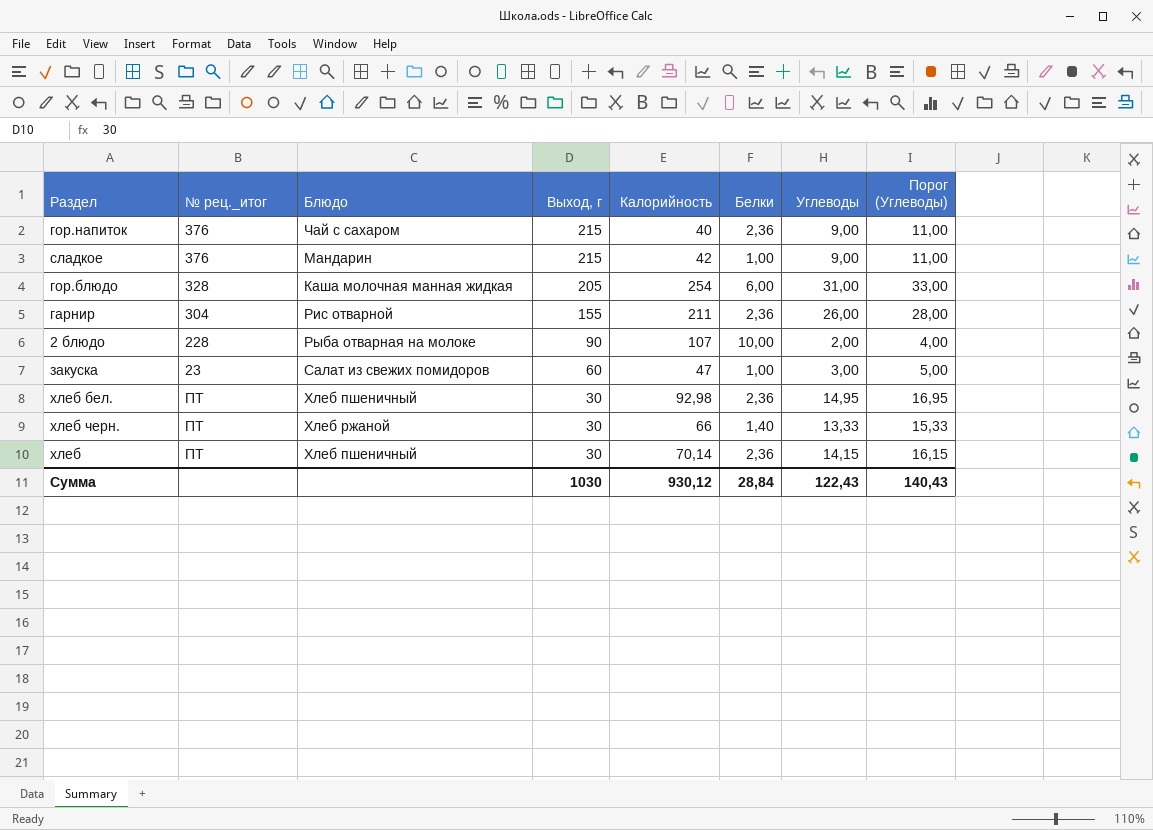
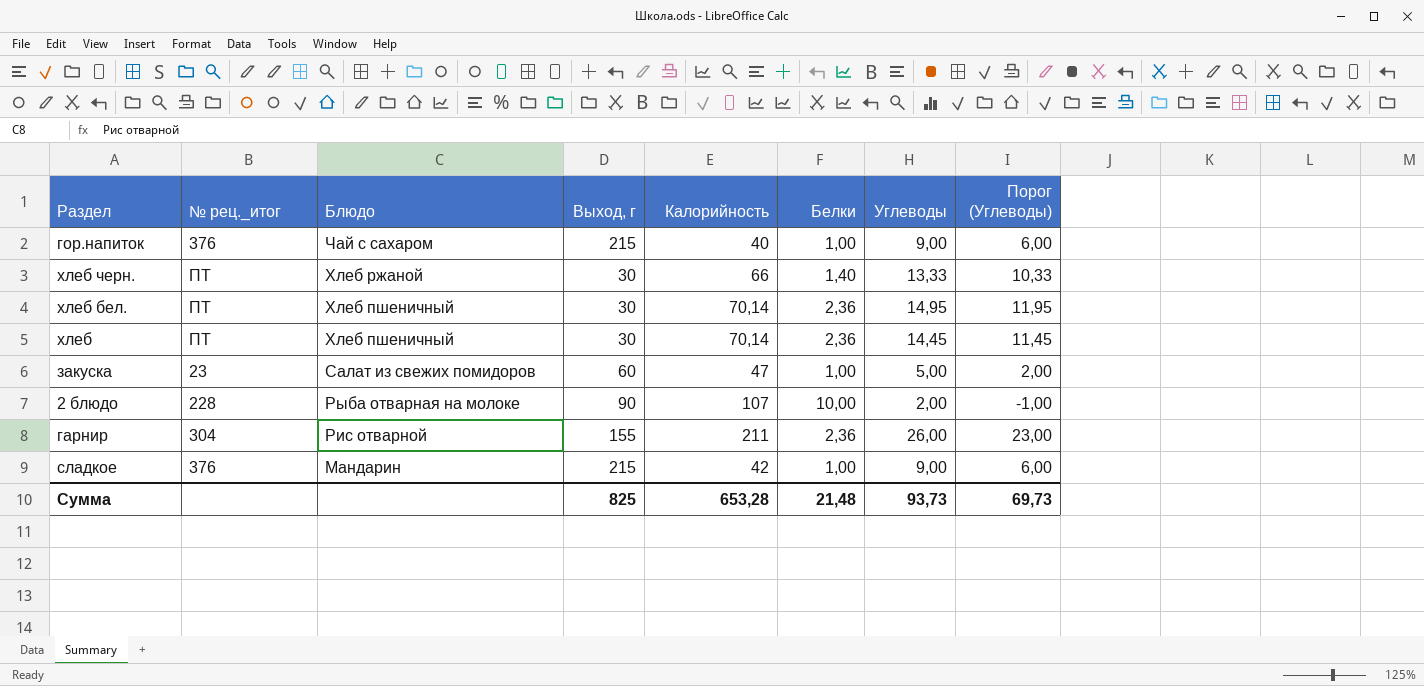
row order: Выход, г descending -> Блюдо descending
column Порог (Углеводы) | formula: [Углеводы] + 2 -> [Углеводы] - 3
row гор.блюдо: 328 | Каша молочная манная жидкая | 205 | 254 | 6,00 | 31,00 | 33,00 -> none
гор.напиток | Белки: 2,36 -> 1,00
хлеб бел. | Калорийность: 92,98 -> 70,14
хлеб | Углеводы: 14,15 -> 14,45
закуска | Углеводы: 3,00 -> 5,00
Сумма | Выход, г: 1030 -> 825
Сумма | Калорийность: 930,12 -> 653,28
Сумма | Белки: 28,84 -> 21,48
Сумма | Углеводы: 122,43 -> 93,73
Сумма | Порог (Углеводы): 140,43 -> 69,73

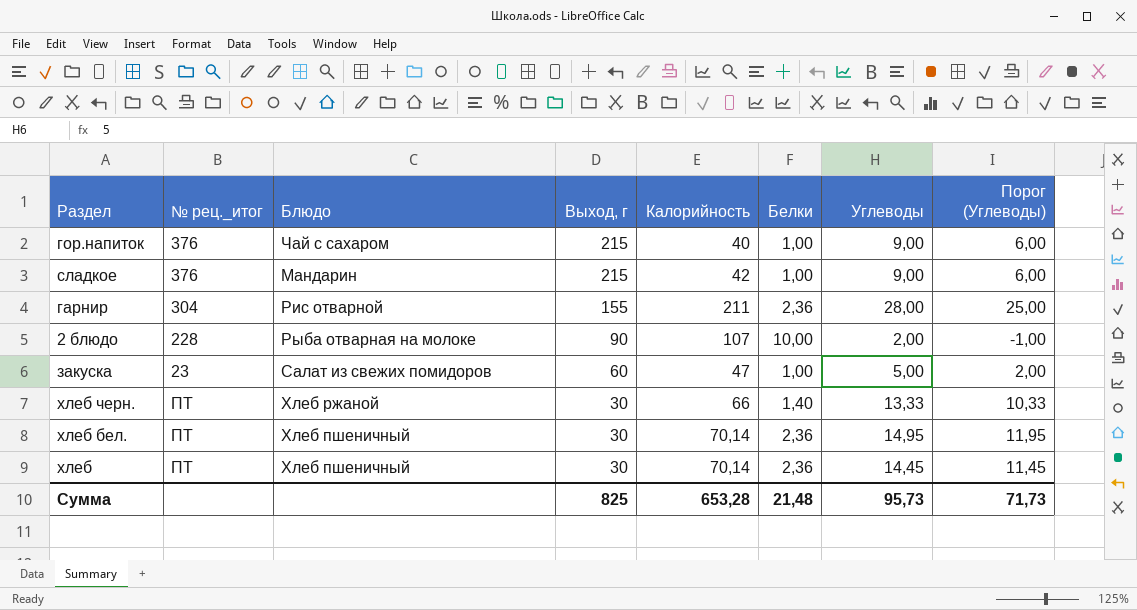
row order: Блюдо descending -> Выход, г descending
гарнир | Углеводы: 26,00 -> 28,00
гарнир | Порог (Углеводы): 23,00 -> 25,00
Сумма | Углеводы: 93,73 -> 95,73
Сумма | Порог (Углеводы): 69,73 -> 71,73

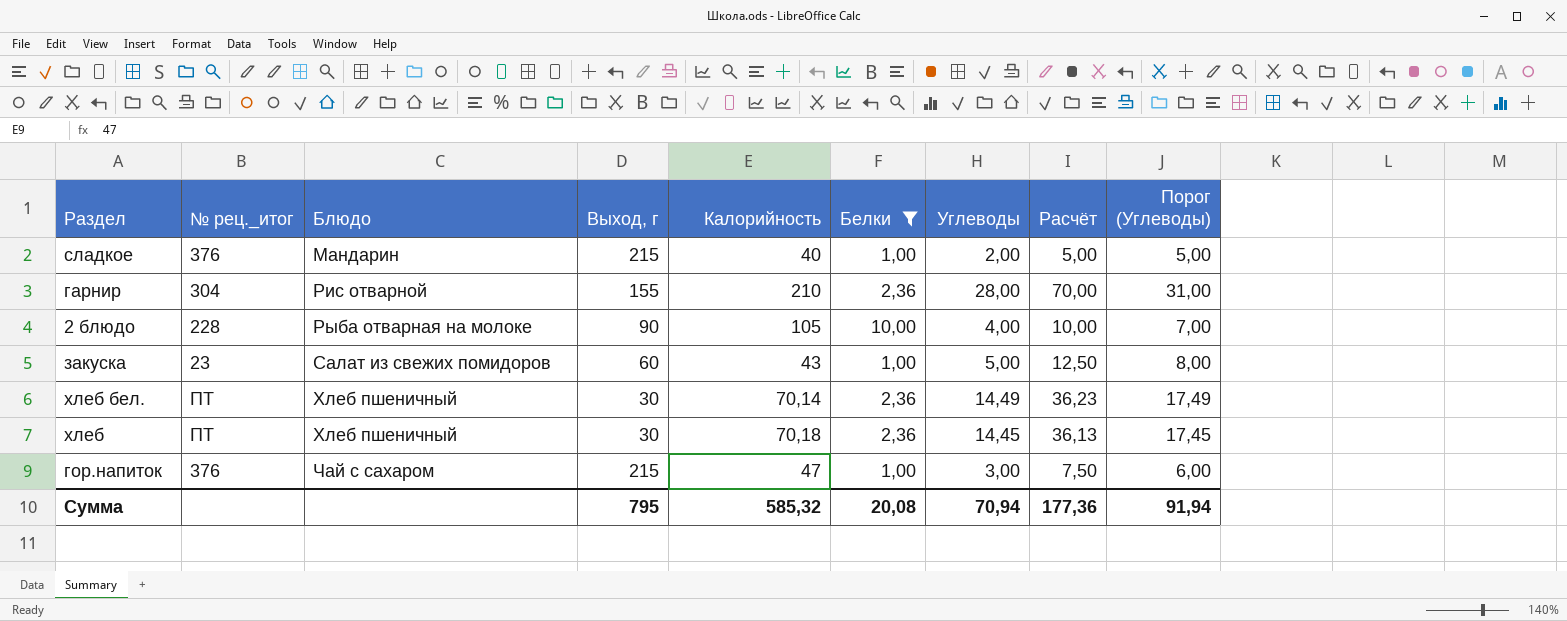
filter: none -> Белки != 1,40
row order: Выход, г descending -> Блюдо ascending
column Расчёт | formula: none -> [Углеводы] * 2,5
column Порог (Углеводы) | formula: [Углеводы] - 3 -> [Углеводы] + 3
сладкое | Калорийность: 42 -> 40
сладкое | Углеводы: 9,00 -> 2,00
гарнир | Калорийность: 211 -> 210
2 блюдо | Калорийность: 107 -> 105
2 блюдо | Углеводы: 2,00 -> 4,00
закуска | Калорийность: 47 -> 43
хлеб бел. | Углеводы: 14,95 -> 14,49
хлеб | Калорийность: 70,14 -> 70,18
гор.напиток | Калорийность: 40 -> 47
гор.напиток | Углеводы: 9,00 -> 3,00
Сумма | Выход, г: 825 -> 795
Сумма | Калорийность: 653,28 -> 585,32
Сумма | Белки: 21,48 -> 20,08
Сумма | Углеводы: 95,73 -> 70,94
Сумма | Порог (Углеводы): 71,73 -> 91,94

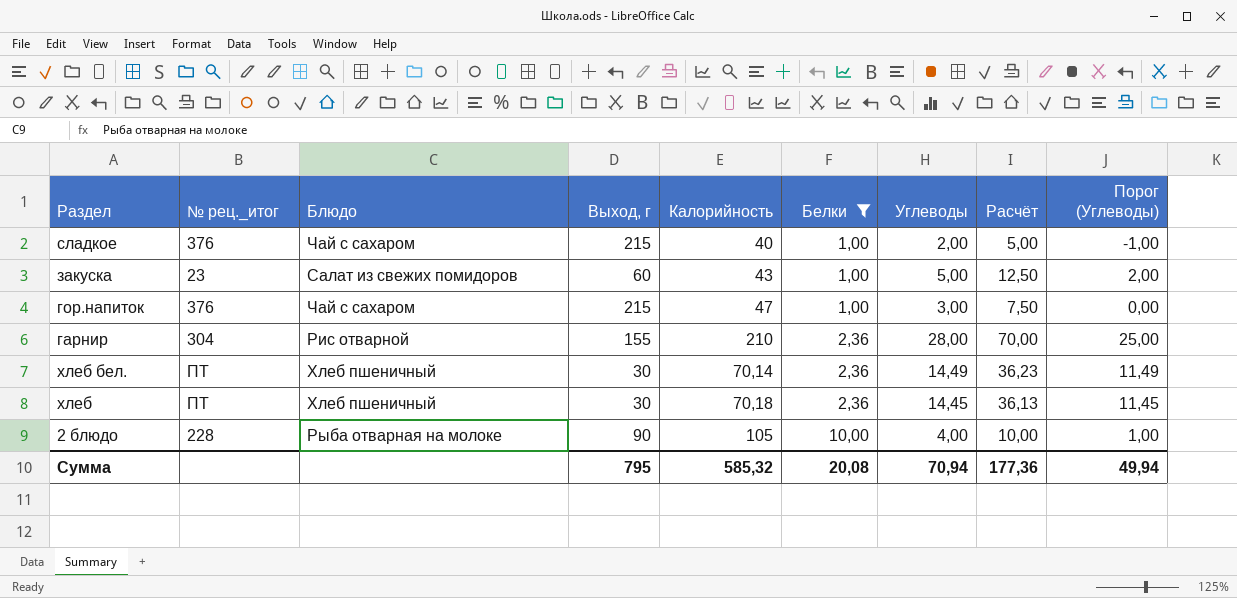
row order: Блюдо ascending -> Белки ascending
column Порог (Углеводы) | formula: [Углеводы] + 3 -> [Углеводы] - 3
сладкое | Блюдо: Мандарин -> Чай с сахаром
Сумма | Порог (Углеводы): 91,94 -> 49,94

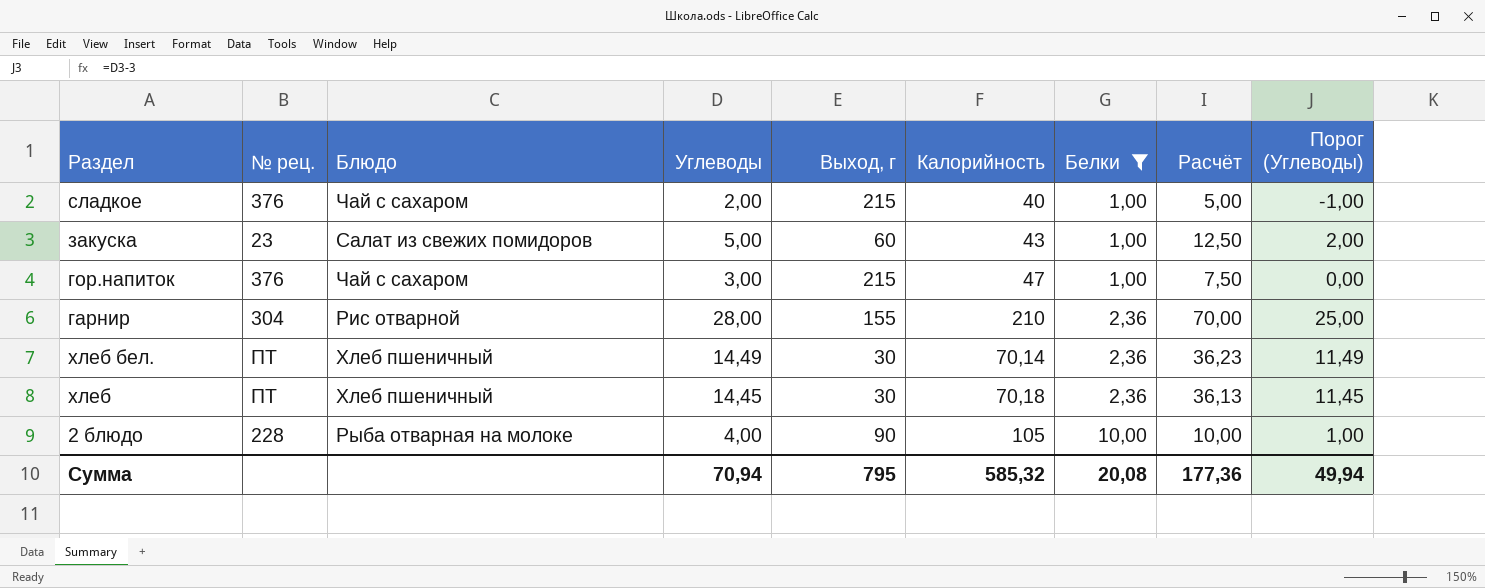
column name: № рец._итог -> № рец.
column Углеводы | position: 7 -> 4

